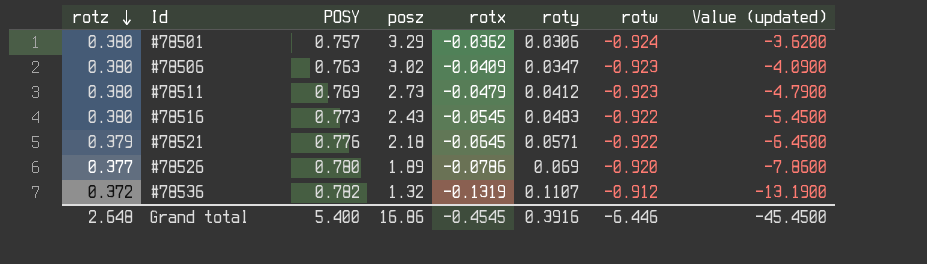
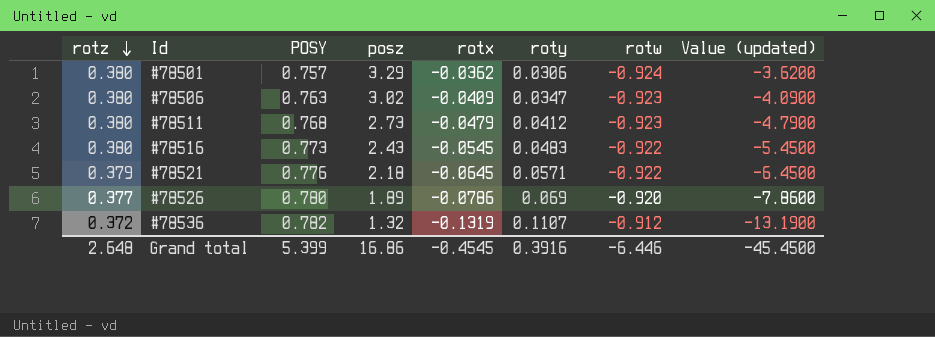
#78511 | POSY: 0.769 -> 0.768
Grand total | POSY: 5.400 -> 5.399

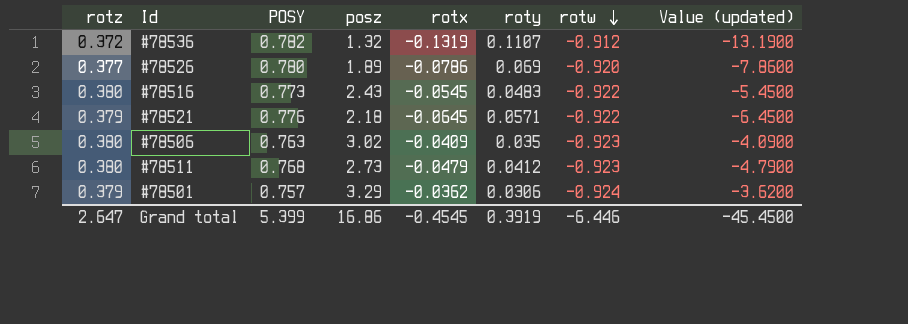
row order: rotz descending -> rotw descending
#78506 | roty: 0.0347 -> 0.035
#78501 | rotz: 0.380 -> 0.379
Grand total | rotz: 2.648 -> 2.647
Grand total | roty: 0.3916 -> 0.3919

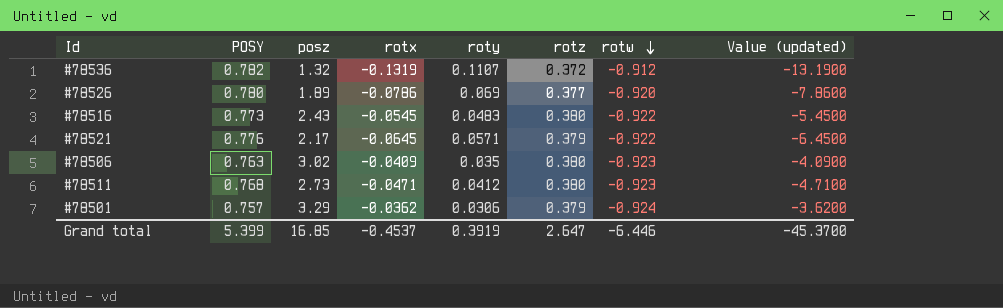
column rotz | position: 1 -> 6
#78521 | posz: 2.18 -> 2.17
#78511 | rotx: -0.0479 -> -0.0471
#78511 | Value (updated): -4.7900 -> -4.7100
Grand total | posz: 16.86 -> 16.85
Grand total | rotx: -0.4545 -> -0.4537
Grand total | Value (updated): -45.4500 -> -45.3700

